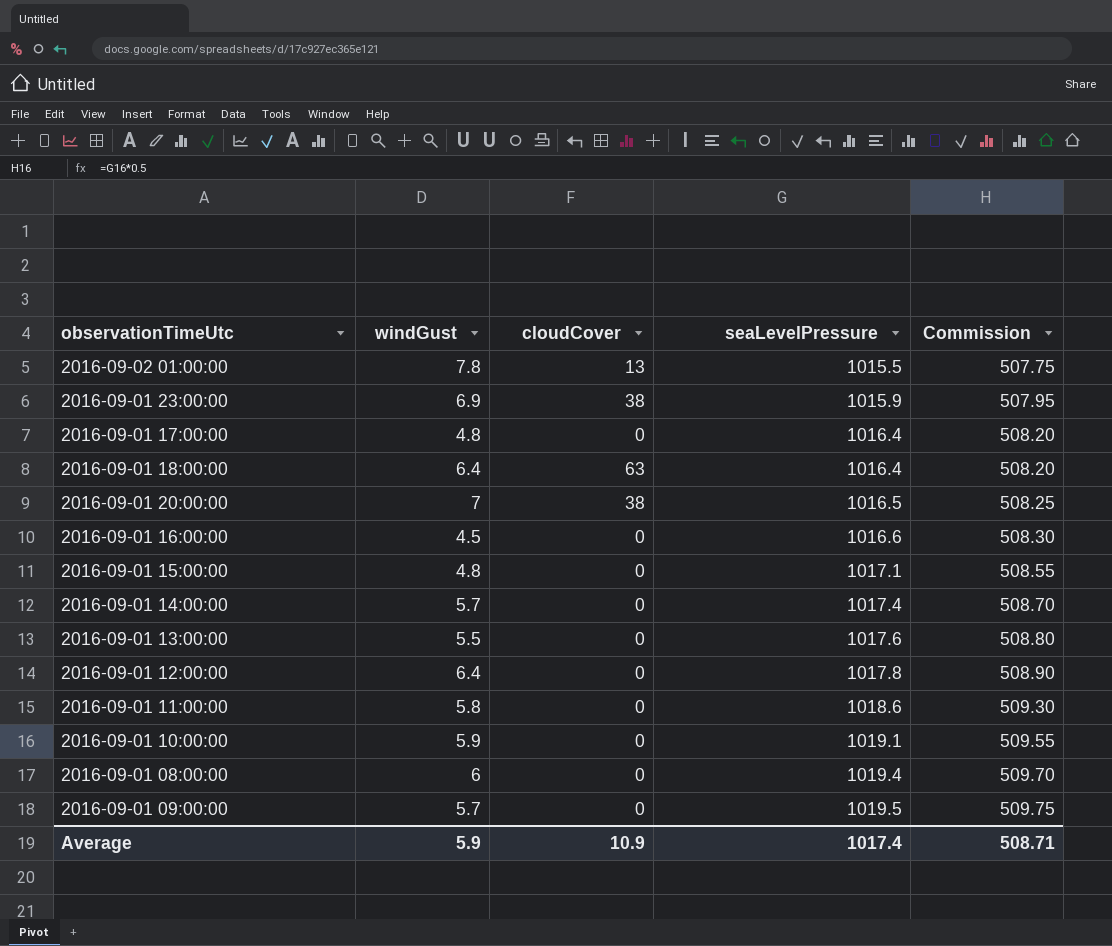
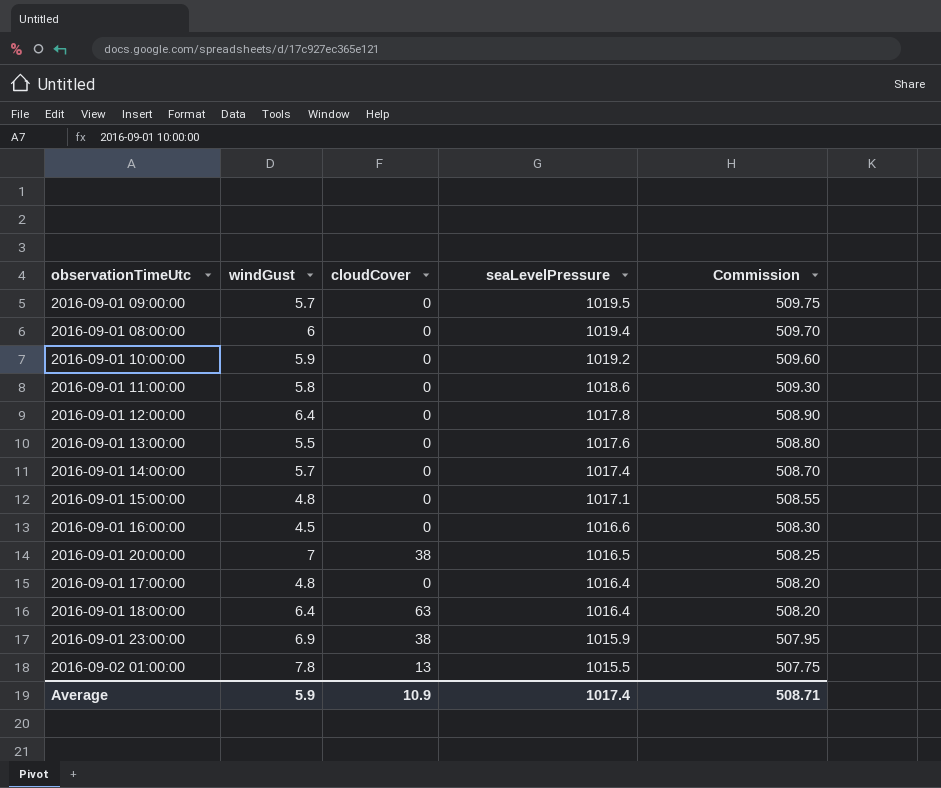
row order: seaLevelPressure ascending -> seaLevelPressure descending
2016-09-01 10:00:00 | seaLevelPressure: 1019.1 -> 1019.2
2016-09-01 10:00:00 | Commission: 509.55 -> 509.60

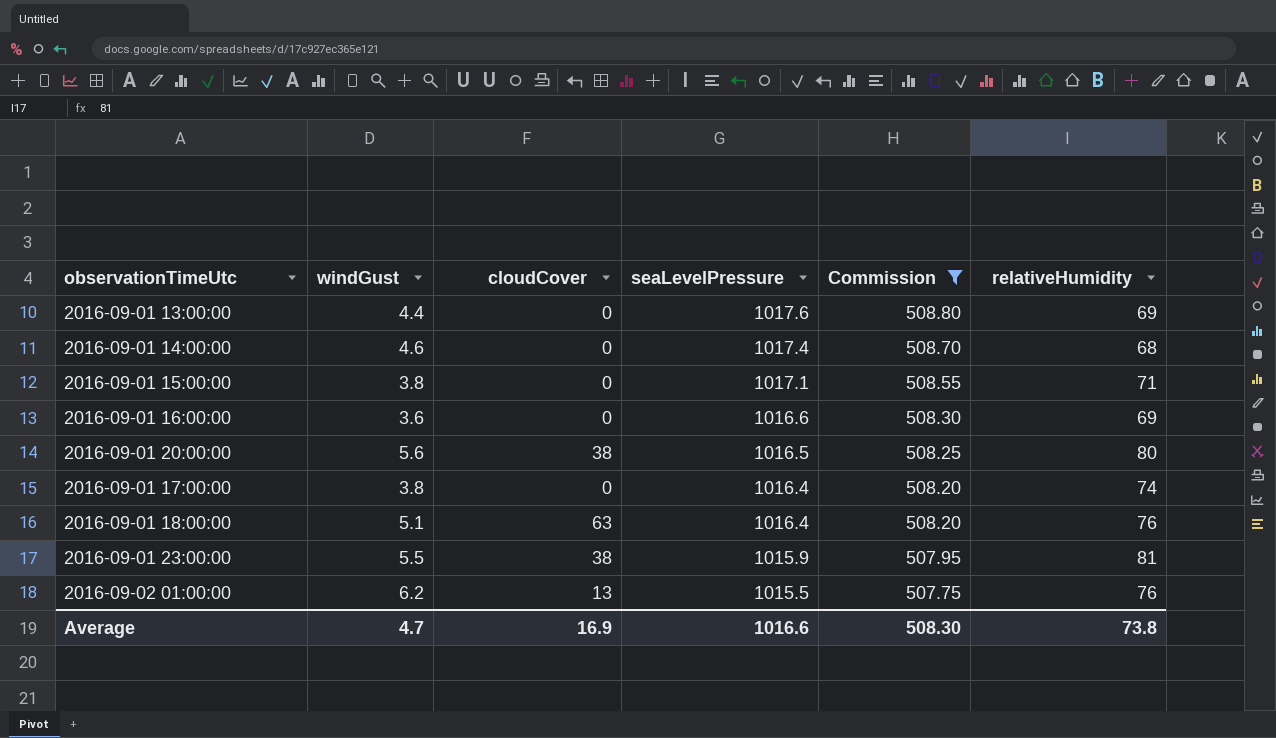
filter: none -> Commission <= 508.80
column relativeHumidity | position: none -> 6
2016-09-01 13:00:00 | windGust: 5.5 -> 4.4
2016-09-01 14:00:00 | windGust: 5.7 -> 4.6
2016-09-01 15:00:00 | windGust: 4.8 -> 3.8
2016-09-01 16:00:00 | windGust: 4.5 -> 3.6
2016-09-01 20:00:00 | windGust: 7 -> 5.6
2016-09-01 17:00:00 | windGust: 4.8 -> 3.8
2016-09-01 18:00:00 | windGust: 6.4 -> 5.1
2016-09-01 23:00:00 | windGust: 6.9 -> 5.5
2016-09-02 01:00:00 | windGust: 7.8 -> 6.2
Average | windGust: 5.9 -> 4.7
Average | cloudCover: 10.9 -> 16.9
Average | seaLevelPressure: 1017.4 -> 1016.6
Average | Commission: 508.71 -> 508.30

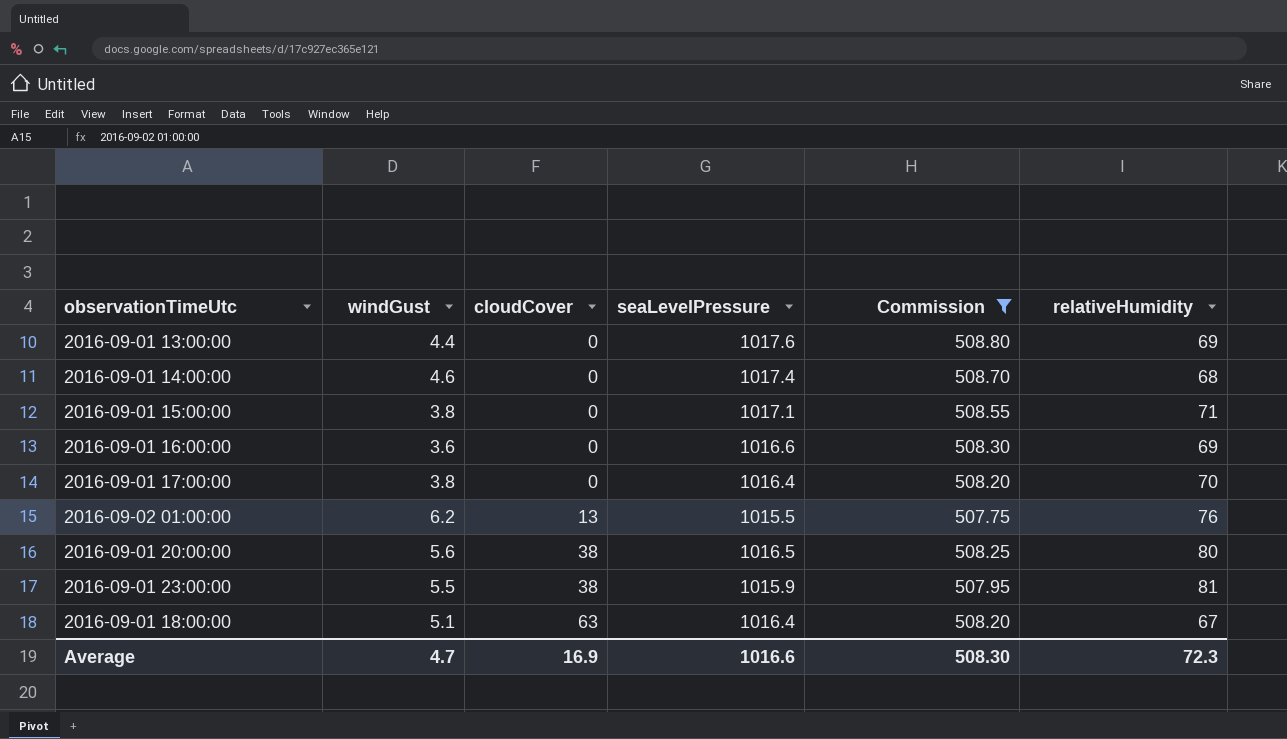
row order: seaLevelPressure descending -> cloudCover ascending
2016-09-01 17:00:00 | relativeHumidity: 74 -> 70
2016-09-01 18:00:00 | relativeHumidity: 76 -> 67
Average | relativeHumidity: 73.8 -> 72.3

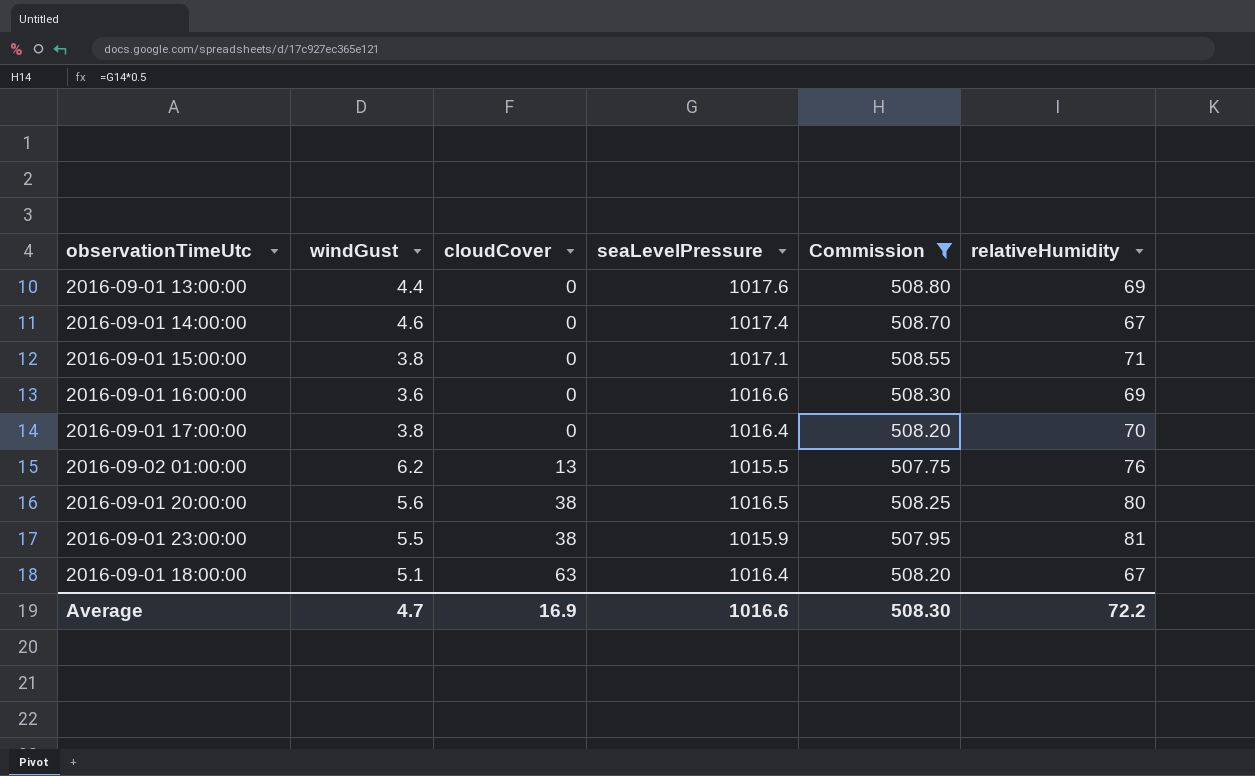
2016-09-01 14:00:00 | relativeHumidity: 68 -> 67
Average | relativeHumidity: 72.3 -> 72.2

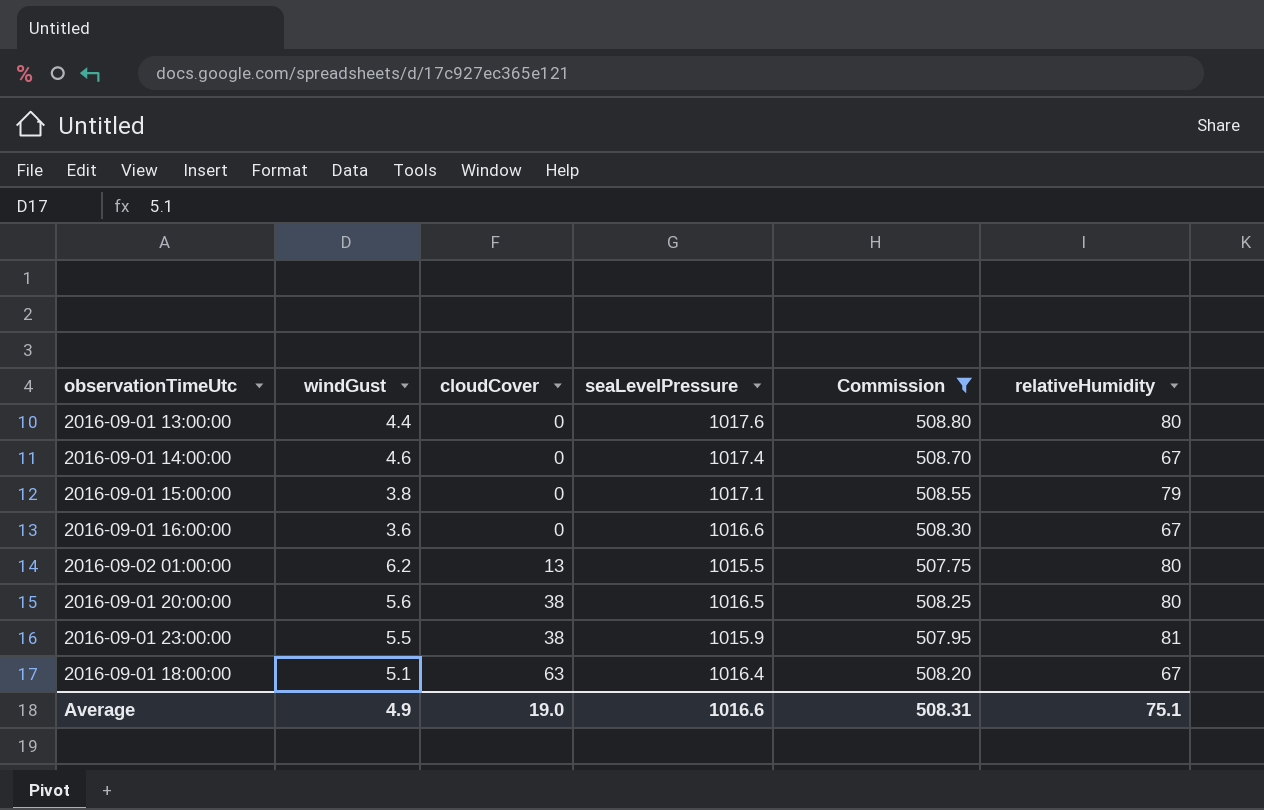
row 2016-09-01 17:00:00: 3.8 | 0 | 1016.4 | 508.20 | 70 -> none
2016-09-01 13:00:00 | relativeHumidity: 69 -> 80
2016-09-01 15:00:00 | relativeHumidity: 71 -> 79
2016-09-01 16:00:00 | relativeHumidity: 69 -> 67
2016-09-02 01:00:00 | relativeHumidity: 76 -> 80
Average | windGust: 4.7 -> 4.9
Average | cloudCover: 16.9 -> 19.0
Average | Commission: 508.30 -> 508.31
Average | relativeHumidity: 72.2 -> 75.1

